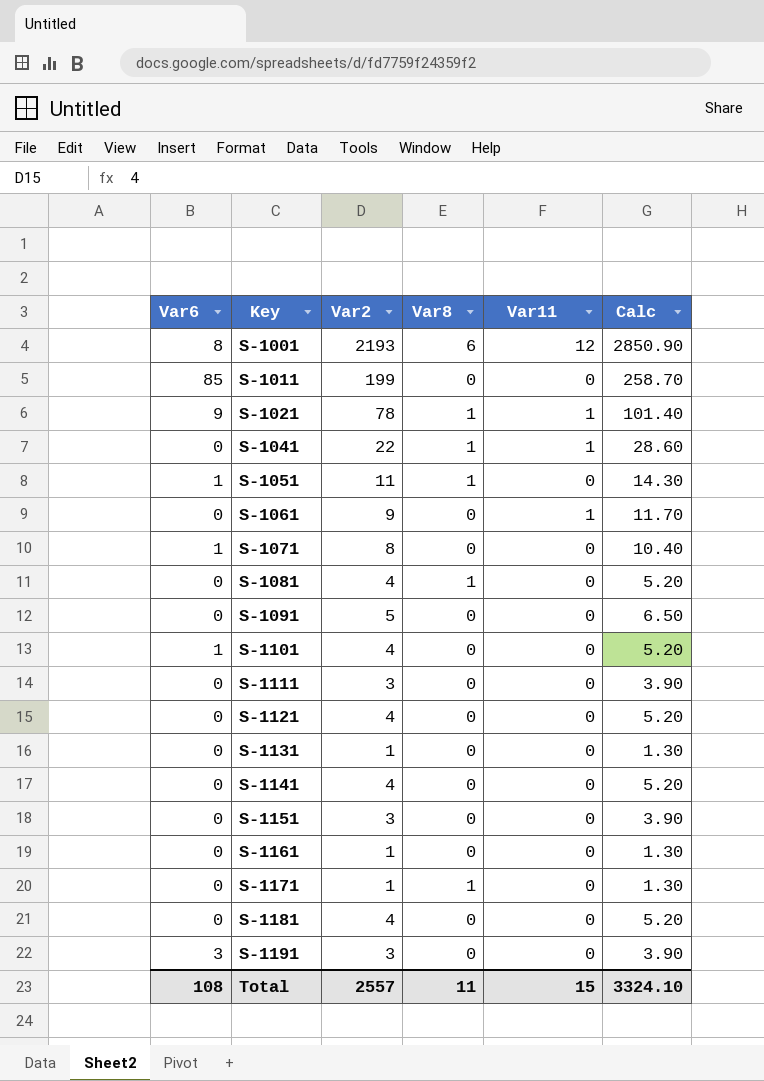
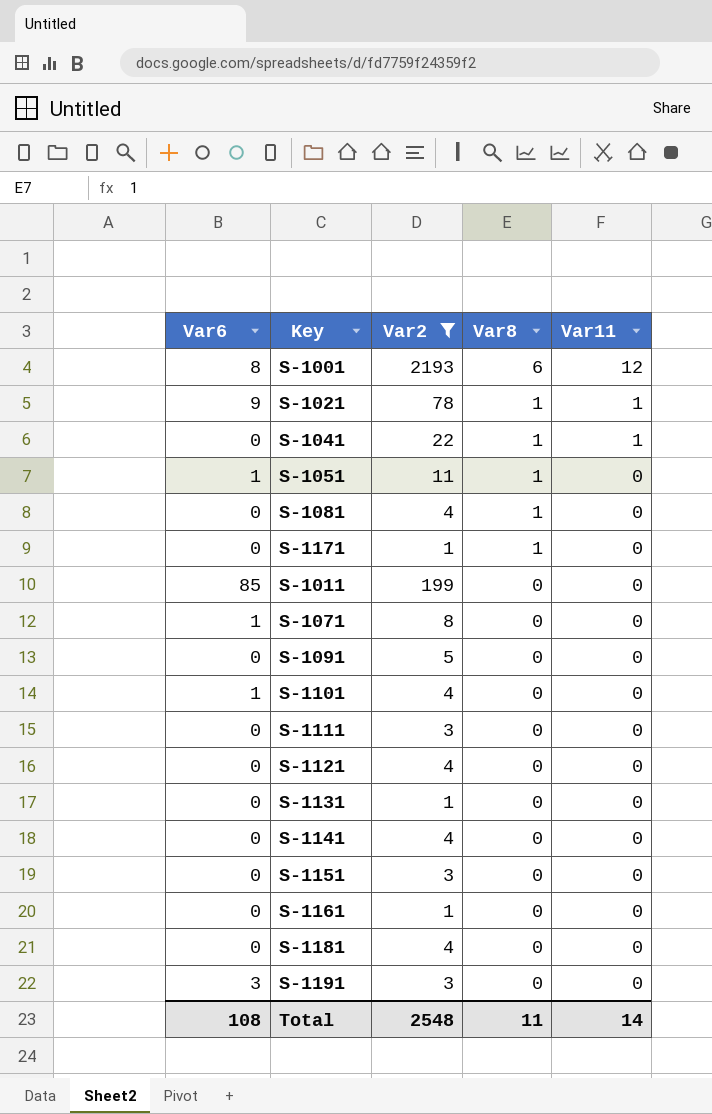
filter: none -> Var2 != 9
row order: Key ascending -> Var8 descending
column Calc | formula: [Var2] * 1.3 -> none
Total | Var2: 2557 -> 2548
Total | Var11: 15 -> 14

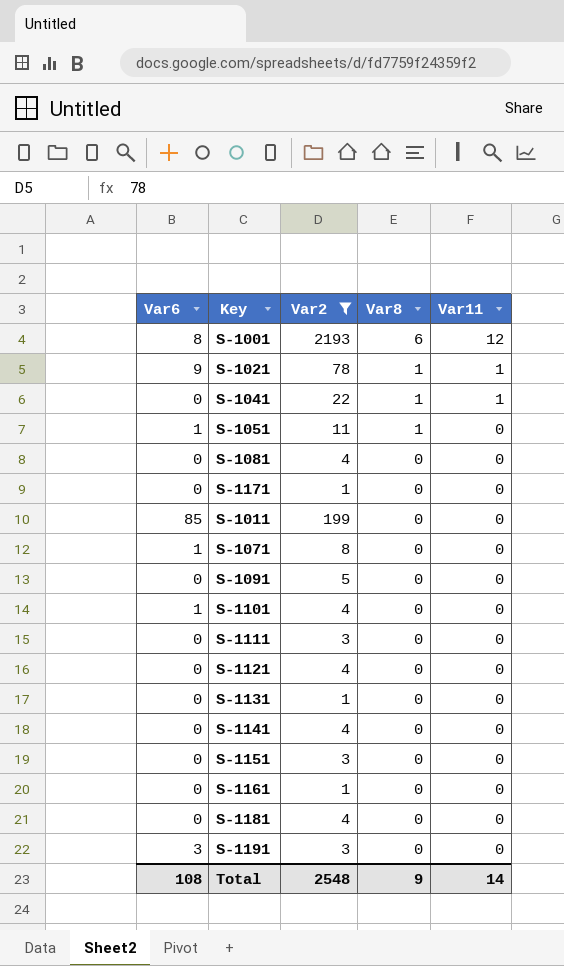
S-1081 | Var8: 1 -> 0
S-1171 | Var8: 1 -> 0
Total | Var8: 11 -> 9

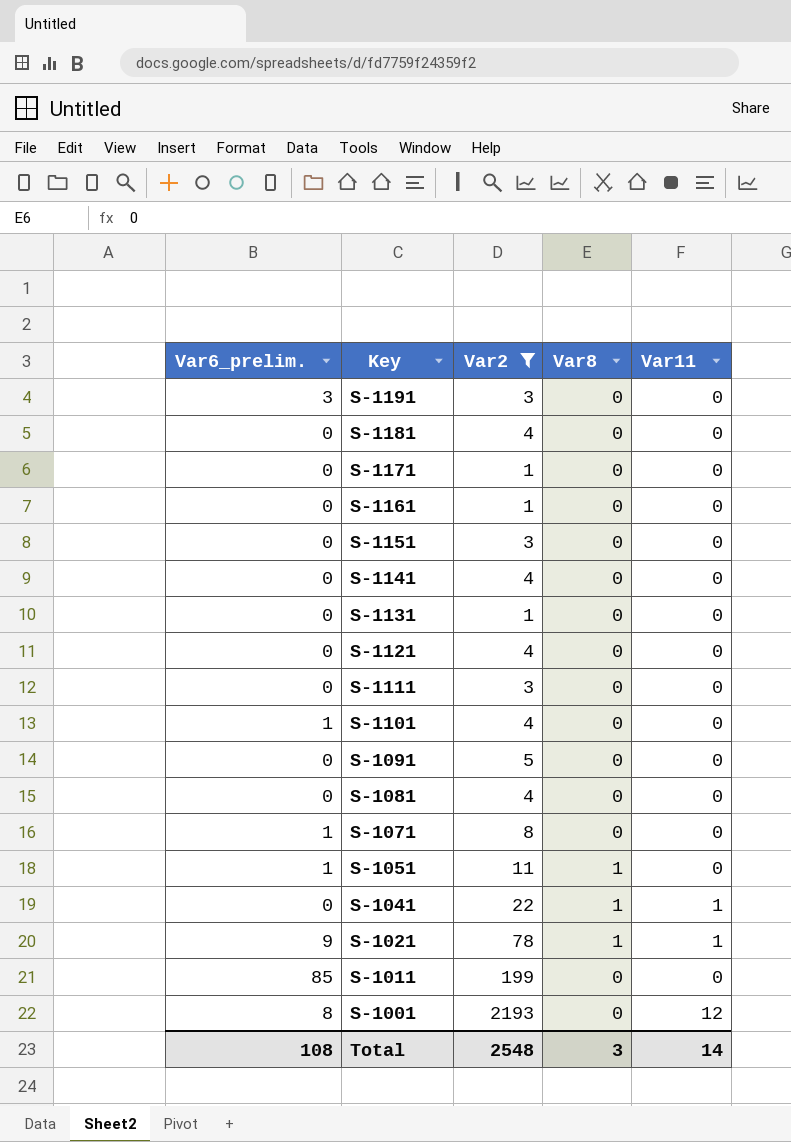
row order: Var8 descending -> Key descending
column name: Var6 -> Var6_prelim.
S-1001 | Var8: 6 -> 0
Total | Var8: 9 -> 3

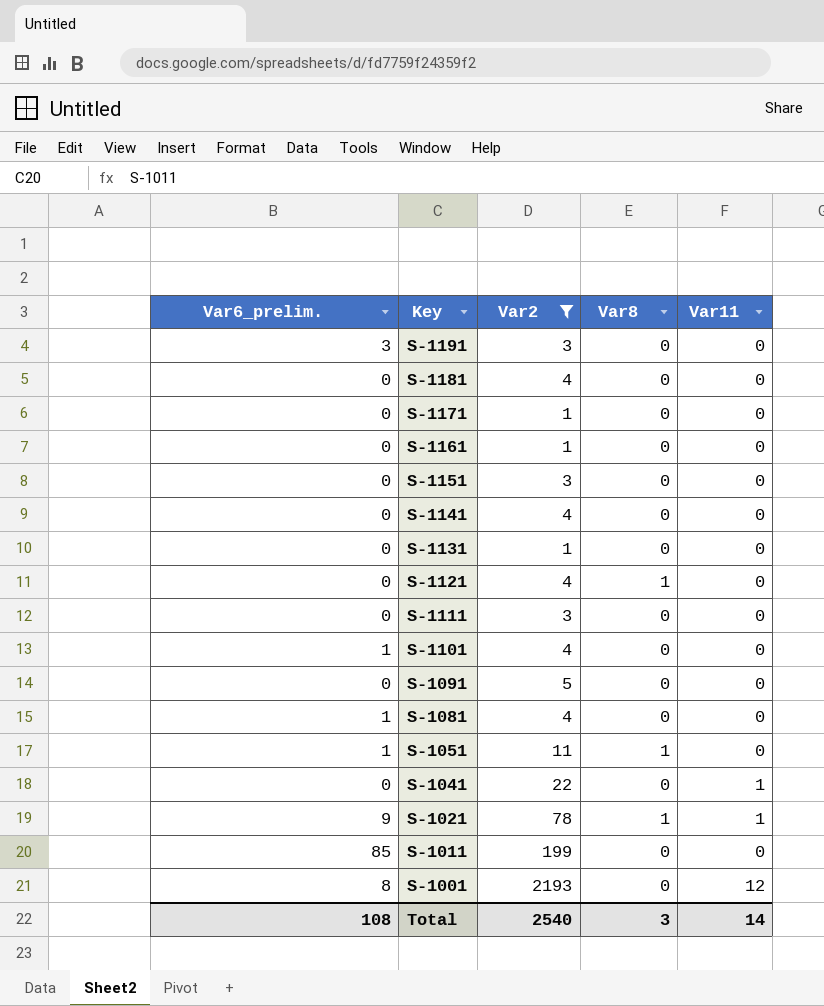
row S-1071: 1 | 8 | 0 | 0 -> none
S-1121 | Var8: 0 -> 1
S-1081 | Var6_prelim.: 0 -> 1
S-1041 | Var8: 1 -> 0
Total | Var2: 2548 -> 2540

